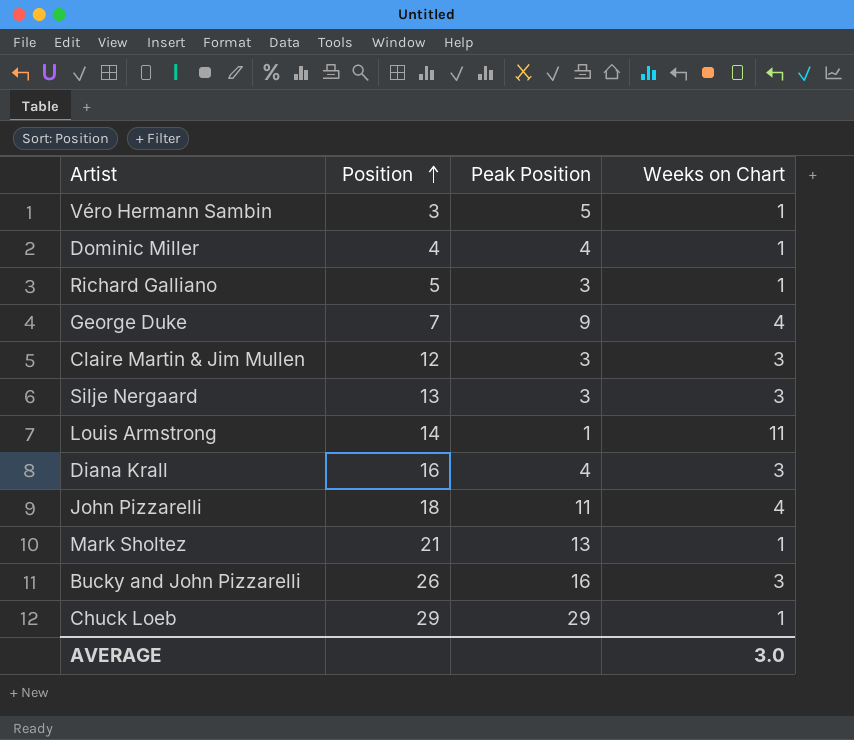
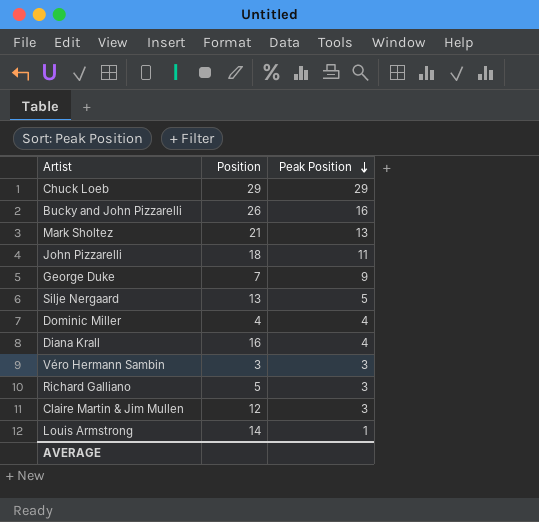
row order: Position ascending -> Peak Position descending
column Weeks on Chart | position: 4 -> none
Silje Nergaard | Peak Position: 3 -> 5
Véro Hermann Sambin | Peak Position: 5 -> 3

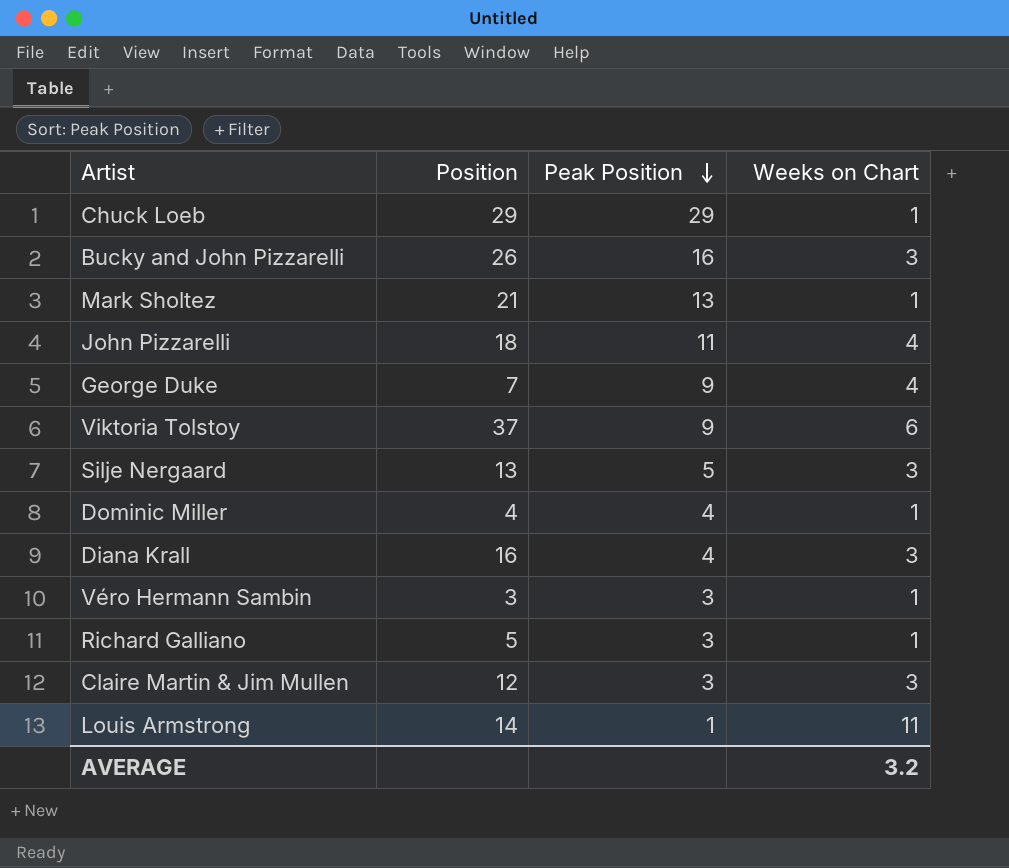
column Weeks on Chart | position: none -> 4
row Viktoria Tolstoy: none -> 37 | 9 | 6

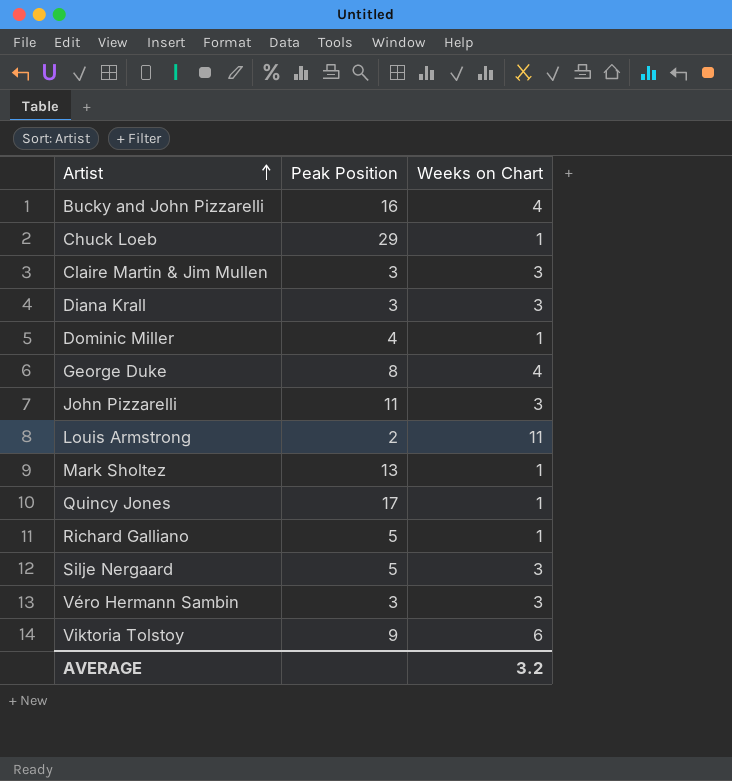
row order: Peak Position descending -> Artist ascending
column Position | position: 2 -> none
Bucky and John Pizzarelli | Weeks on Chart: 3 -> 4
Diana Krall | Peak Position: 4 -> 3
George Duke | Peak Position: 9 -> 8
John Pizzarelli | Weeks on Chart: 4 -> 3
Louis Armstrong | Peak Position: 1 -> 2
row Quincy Jones: none -> 17 | 1
Richard Galliano | Peak Position: 3 -> 5
Véro Hermann Sambin | Weeks on Chart: 1 -> 3

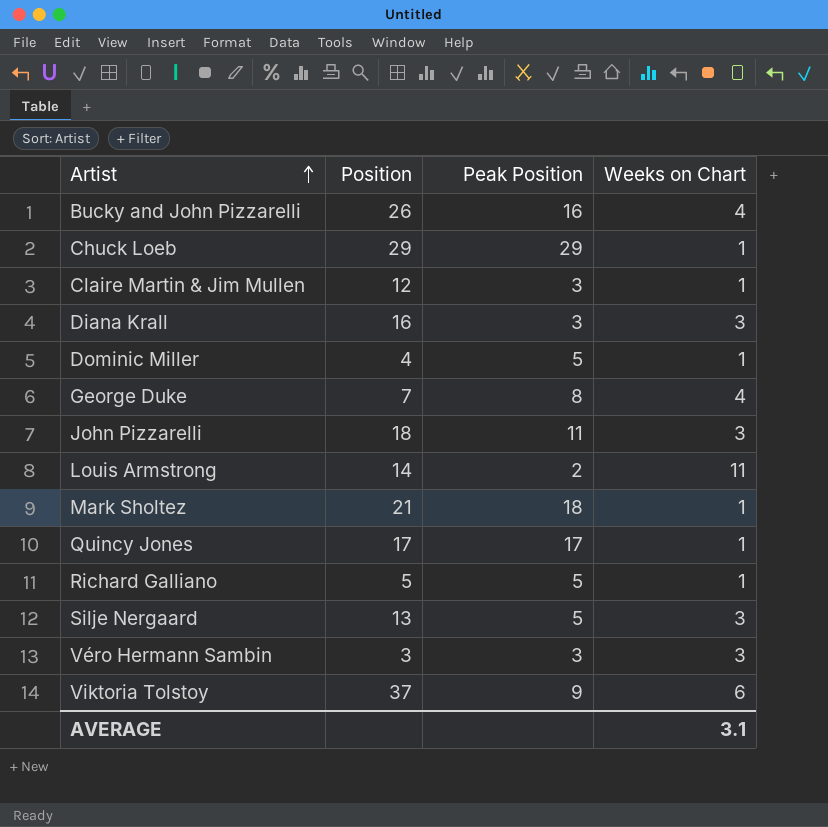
column Position | position: none -> 2
Claire Martin & Jim Mullen | Weeks on Chart: 3 -> 1
Dominic Miller | Peak Position: 4 -> 5
Mark Sholtez | Peak Position: 13 -> 18
AVERAGE | Weeks on Chart: 3.2 -> 3.1

